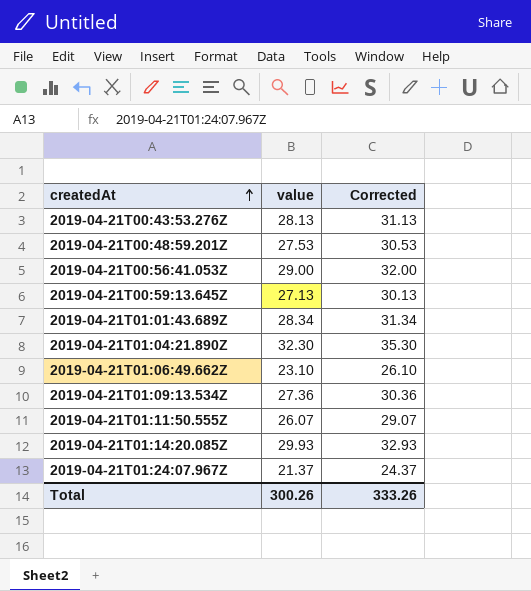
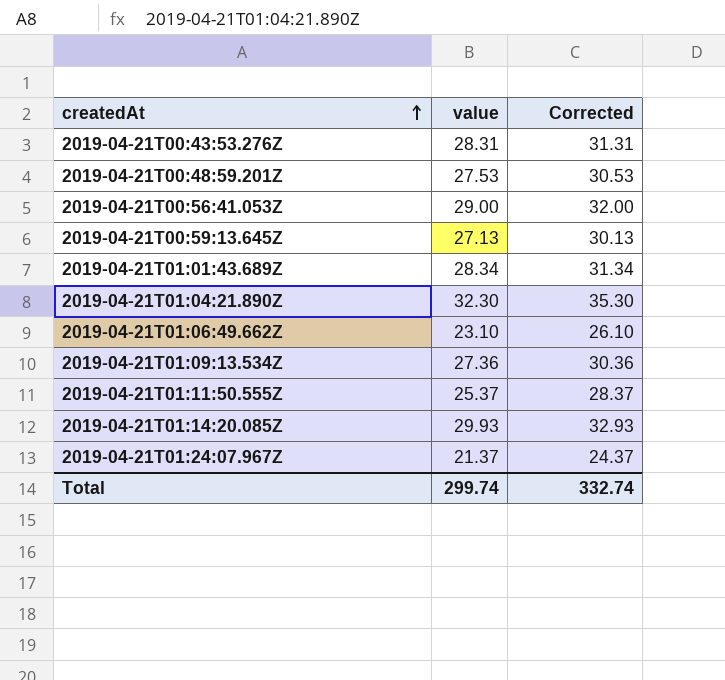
2019-04-21T00:43:53.276Z | value: 28.13 -> 28.31
2019-04-21T00:43:53.276Z | Corrected: 31.13 -> 31.31
2019-04-21T01:11:50.555Z | value: 26.07 -> 25.37
2019-04-21T01:11:50.555Z | Corrected: 29.07 -> 28.37
Total | value: 300.26 -> 299.74
Total | Corrected: 333.26 -> 332.74

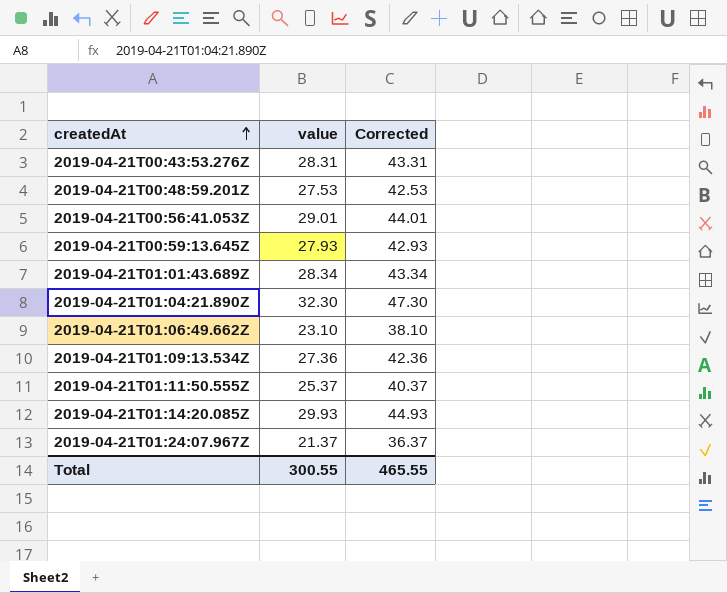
column Corrected | formula: [value] + 3 -> [value] + 15
2019-04-21T00:56:41.053Z | value: 29.00 -> 29.01
2019-04-21T00:59:13.645Z | value: 27.13 -> 27.93
Total | value: 299.74 -> 300.55
Total | Corrected: 332.74 -> 465.55

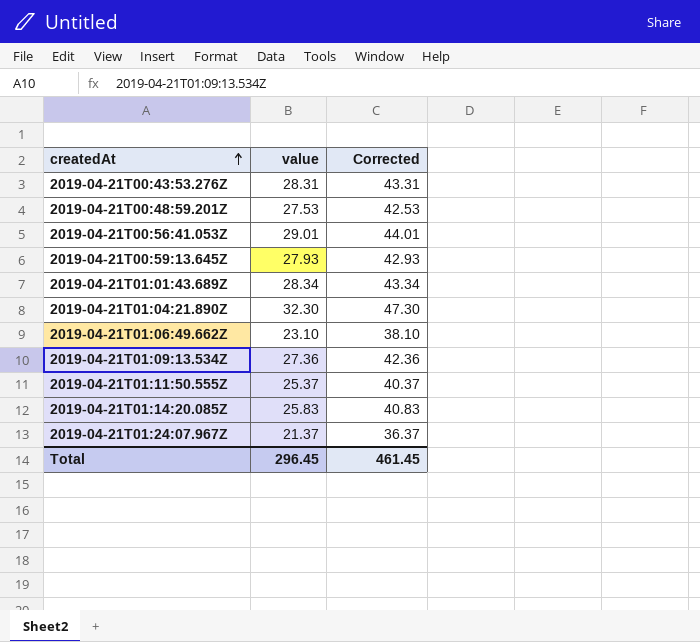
2019-04-21T01:14:20.085Z | value: 29.93 -> 25.83
2019-04-21T01:14:20.085Z | Corrected: 44.93 -> 40.83
Total | value: 300.55 -> 296.45
Total | Corrected: 465.55 -> 461.45

